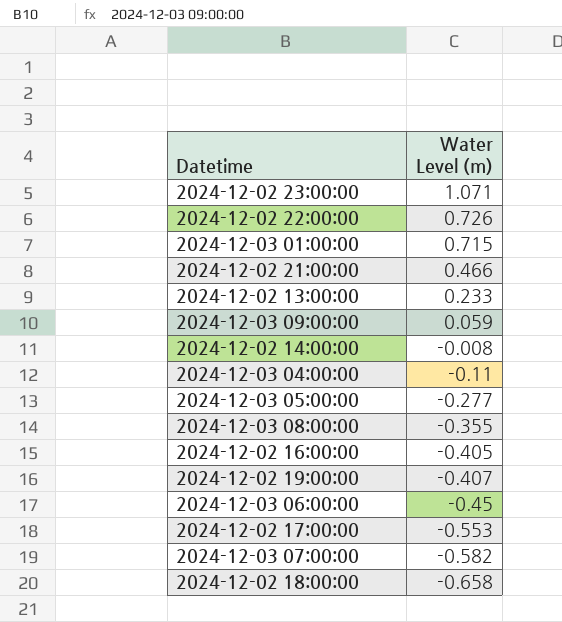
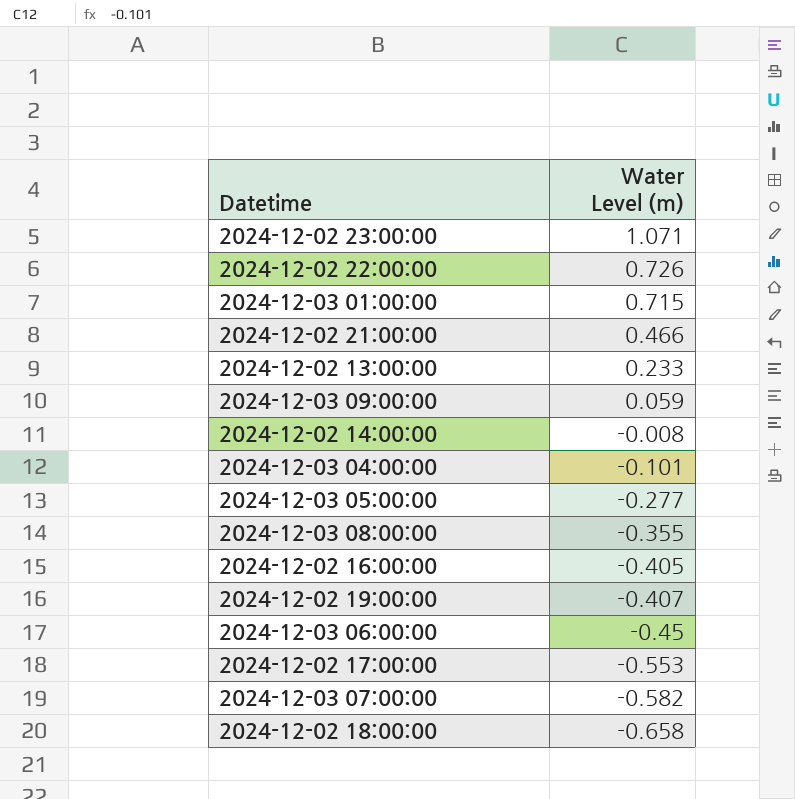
2024-12-03 04:00:00 | Water Level (m): -0.11 -> -0.101

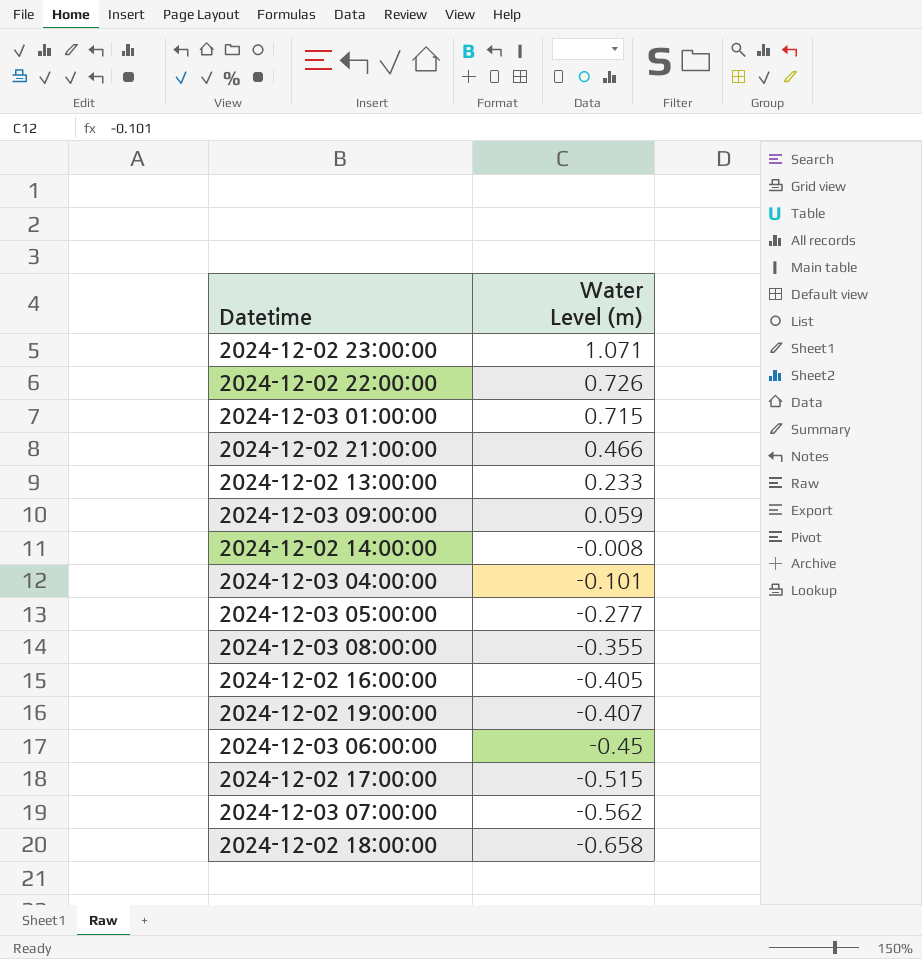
2024-12-02 17:00:00 | Water Level (m): -0.553 -> -0.515
2024-12-03 07:00:00 | Water Level (m): -0.582 -> -0.562

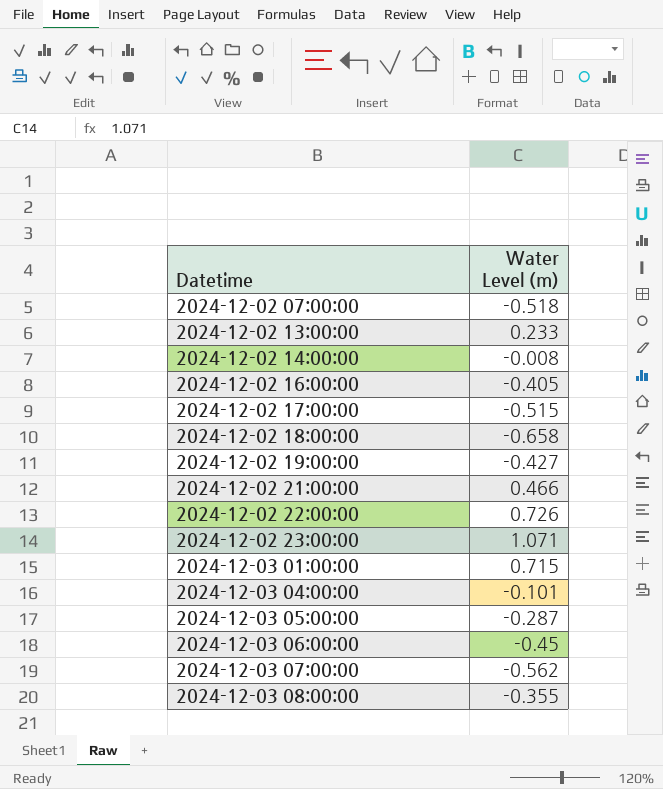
row order: Water Level (m) descending -> Datetime ascending
row 2024-12-03 09:00:00: 0.059 -> none
row 2024-12-02 07:00:00: none -> -0.518
2024-12-02 19:00:00 | Water Level (m): -0.407 -> -0.427
2024-12-03 05:00:00 | Water Level (m): -0.277 -> -0.287

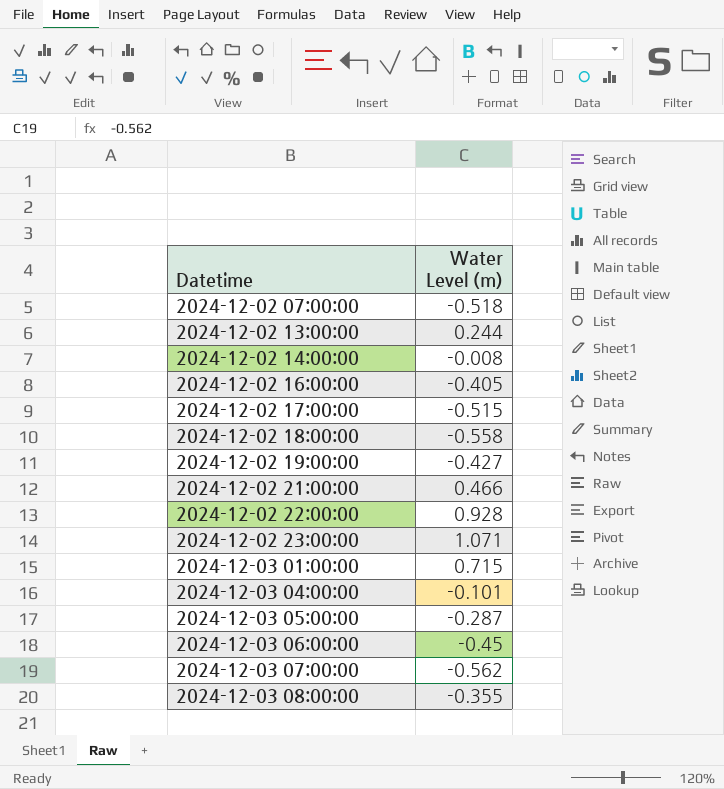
2024-12-02 13:00:00 | Water Level (m): 0.233 -> 0.244
2024-12-02 18:00:00 | Water Level (m): -0.658 -> -0.558
2024-12-02 22:00:00 | Water Level (m): 0.726 -> 0.928

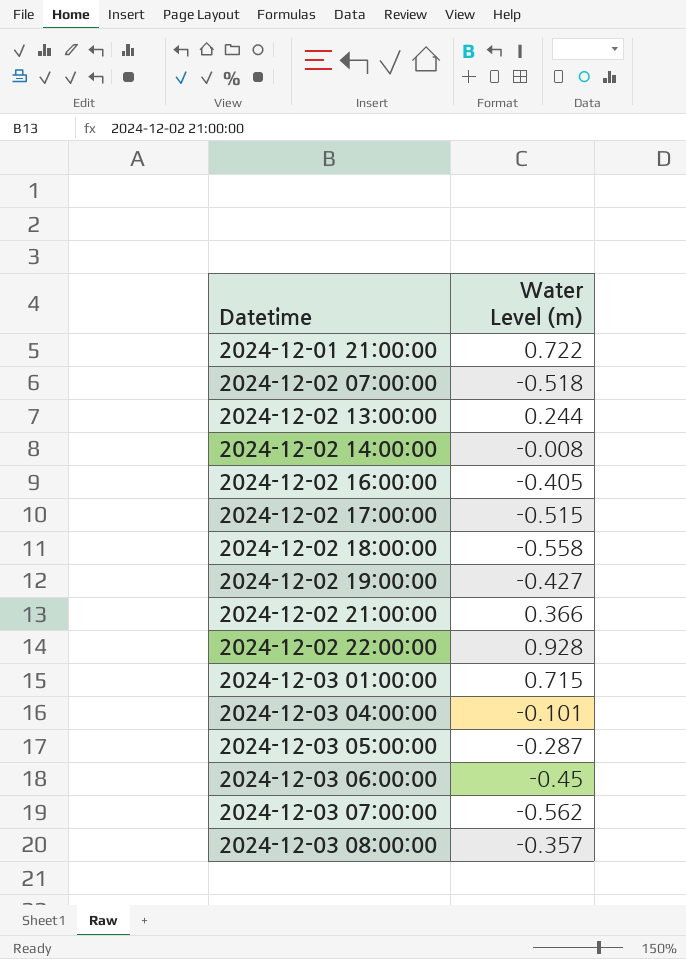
row 2024-12-02 23:00:00: 1.071 -> none
row 2024-12-01 21:00:00: none -> 0.722
2024-12-02 21:00:00 | Water Level (m): 0.466 -> 0.366
2024-12-03 08:00:00 | Water Level (m): -0.355 -> -0.357

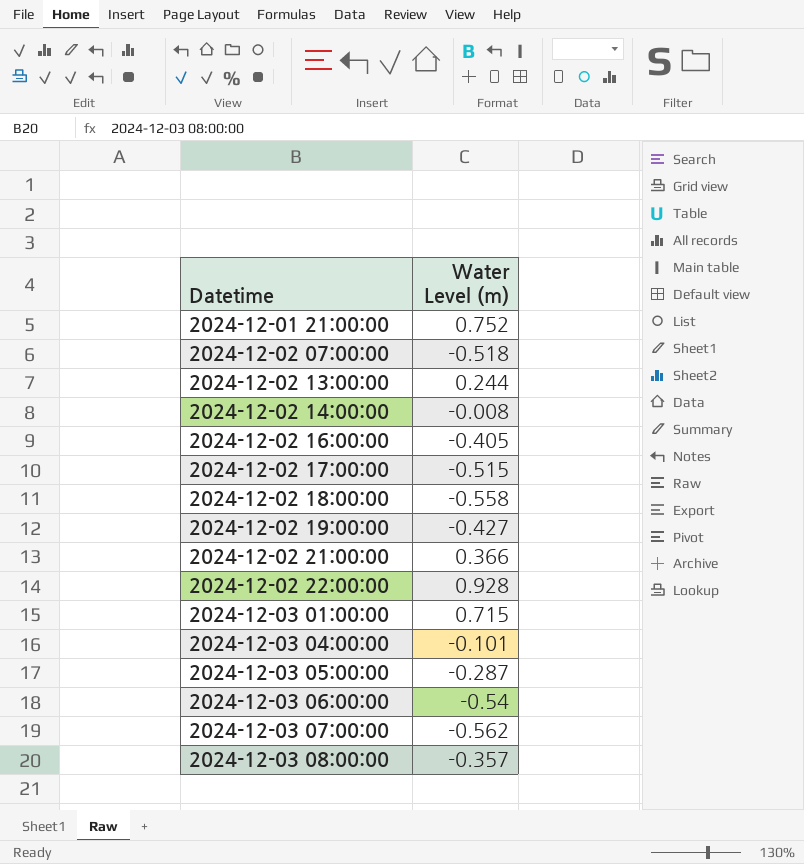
2024-12-01 21:00:00 | Water Level (m): 0.722 -> 0.752
2024-12-03 06:00:00 | Water Level (m): -0.45 -> -0.54

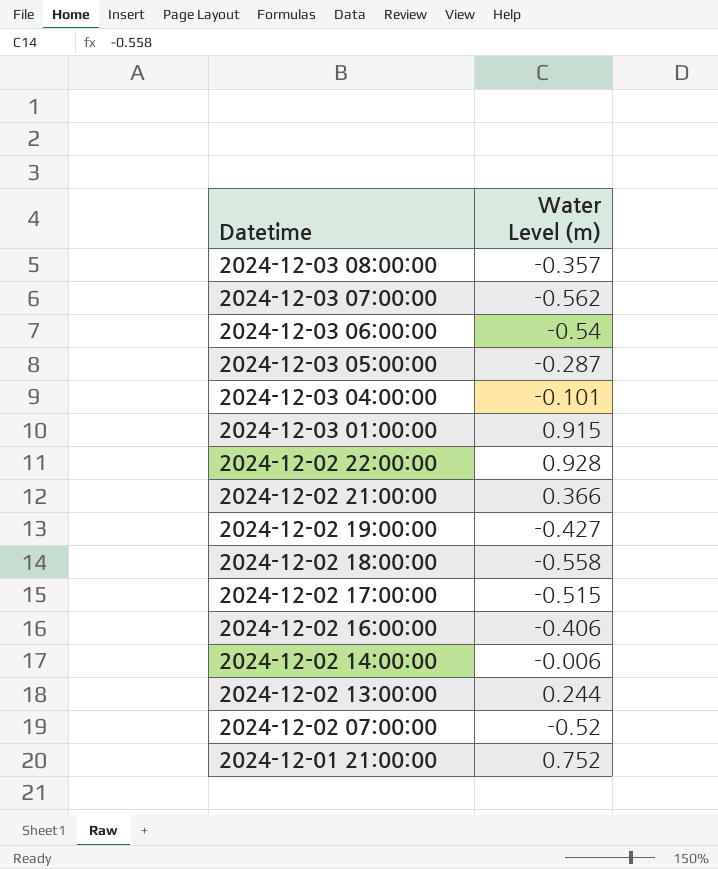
row order: Datetime ascending -> Datetime descending
2024-12-03 01:00:00 | Water Level (m): 0.715 -> 0.915
2024-12-02 16:00:00 | Water Level (m): -0.405 -> -0.406
2024-12-02 14:00:00 | Water Level (m): -0.008 -> -0.006
2024-12-02 07:00:00 | Water Level (m): -0.518 -> -0.52

